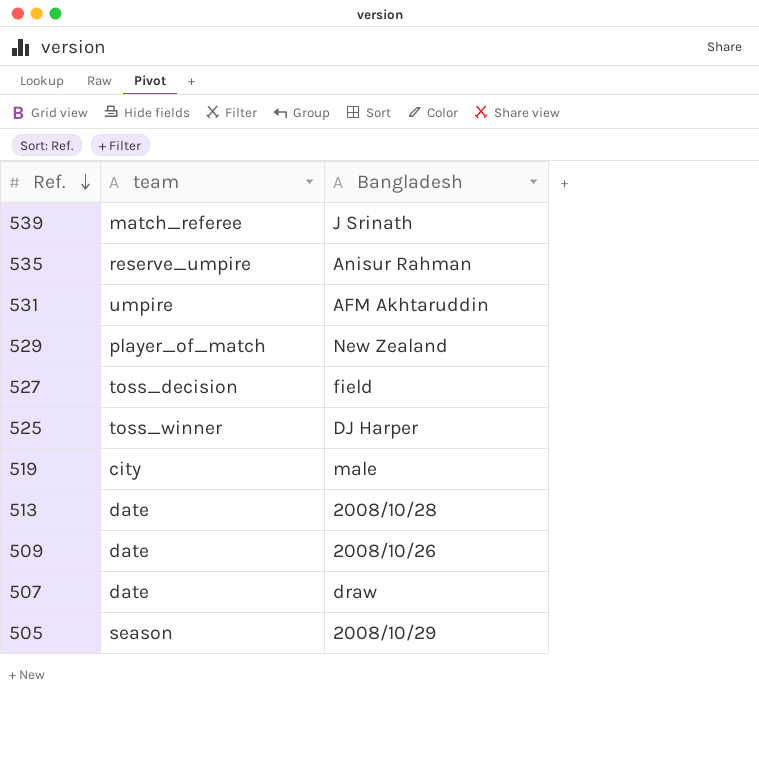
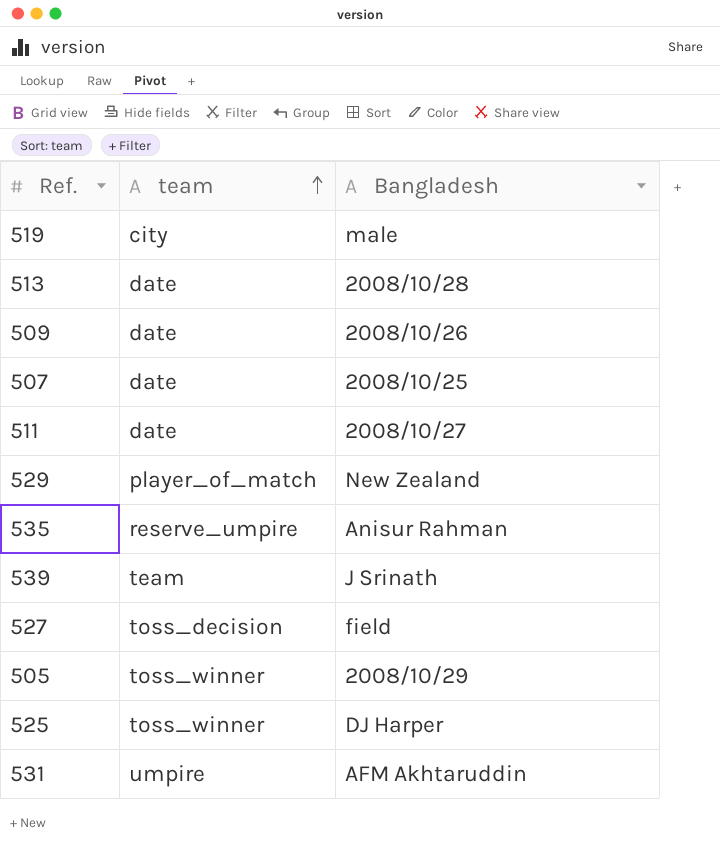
row order: Ref. descending -> team ascending
507 | Bangladesh: draw -> 2008/10/25
row 511: none -> date | 2008/10/27
539 | team: match_referee -> team
505 | team: season -> toss_winner

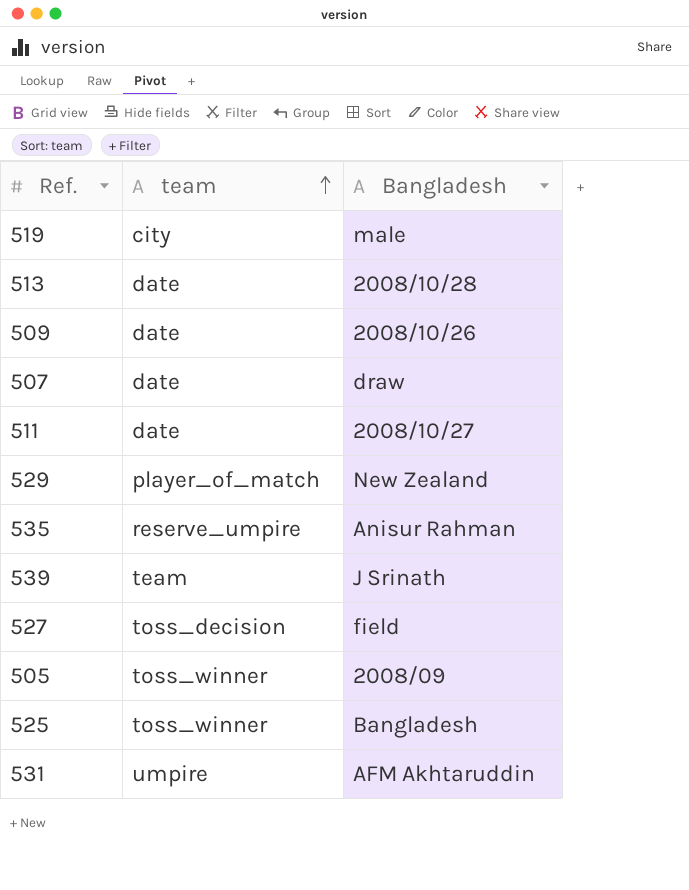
507 | Bangladesh: 2008/10/25 -> draw
505 | Bangladesh: 2008/10/29 -> 2008/09
525 | Bangladesh: DJ Harper -> Bangladesh

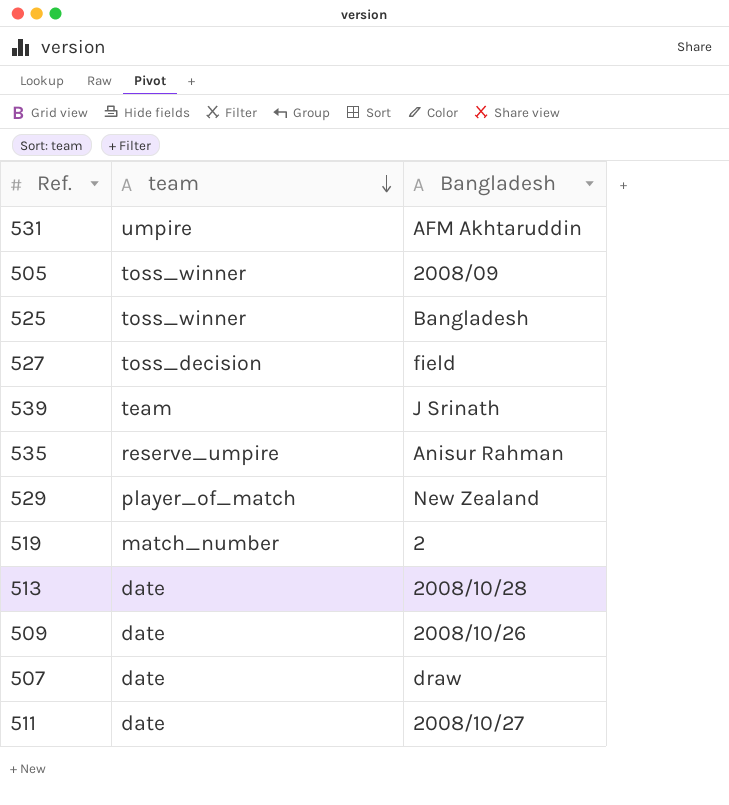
row order: team ascending -> team descending
519 | team: city -> match_number
519 | Bangladesh: male -> 2

